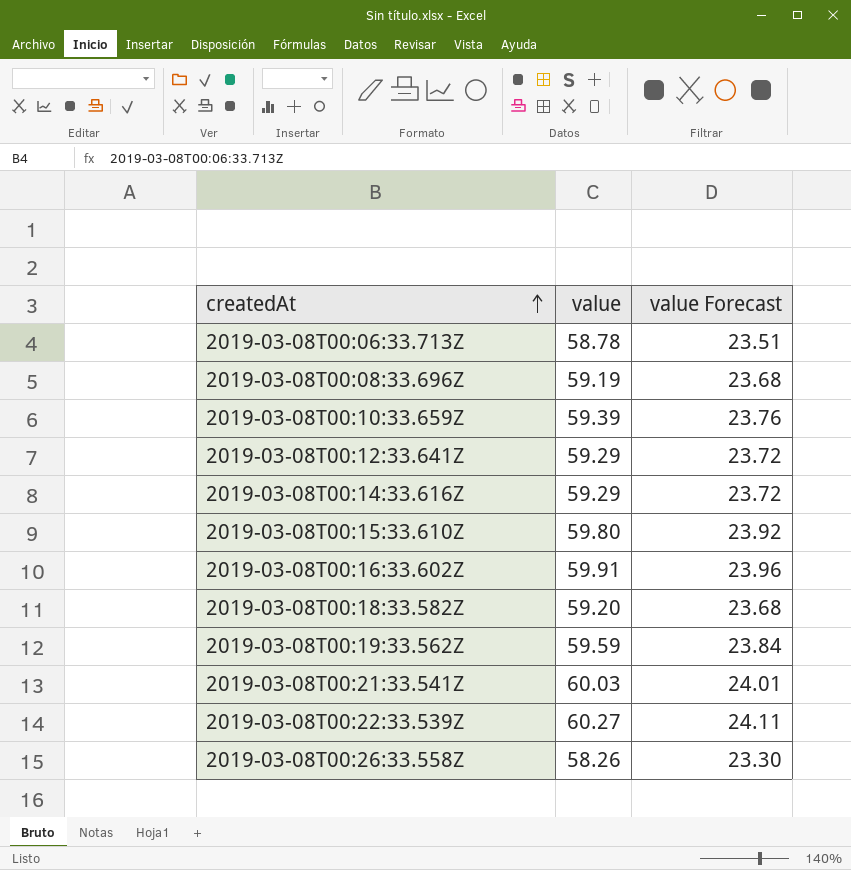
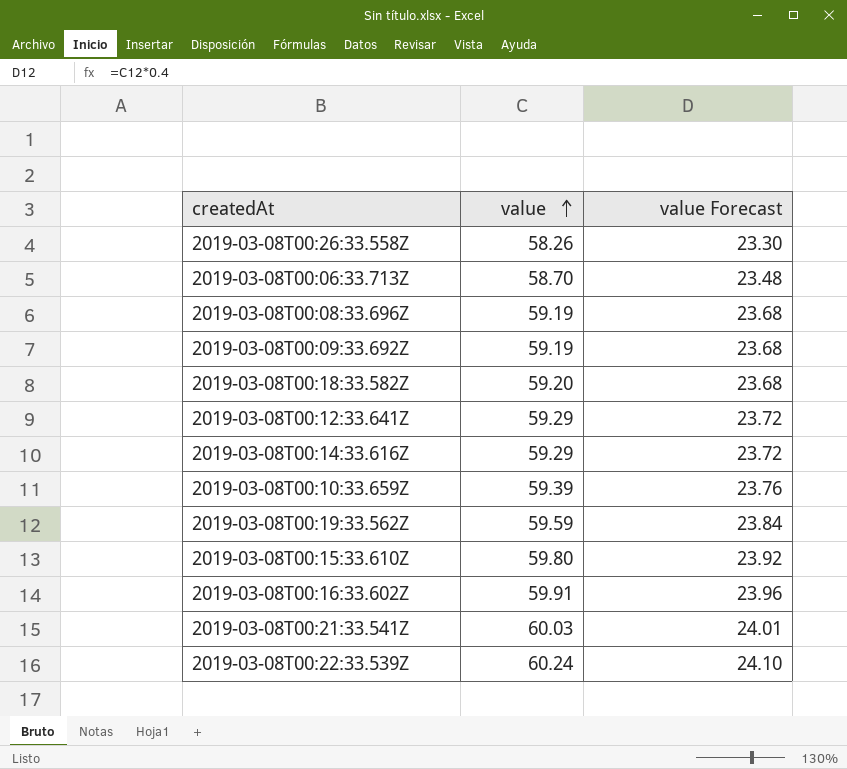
row order: createdAt ascending -> value ascending
2019-03-08T00:06:33.713Z | value: 58.78 -> 58.70
2019-03-08T00:06:33.713Z | value Forecast: 23.51 -> 23.48
row 2019-03-08T00:09:33.692Z: none -> 59.19 | 23.68
2019-03-08T00:22:33.539Z | value: 60.27 -> 60.24
2019-03-08T00:22:33.539Z | value Forecast: 24.11 -> 24.10

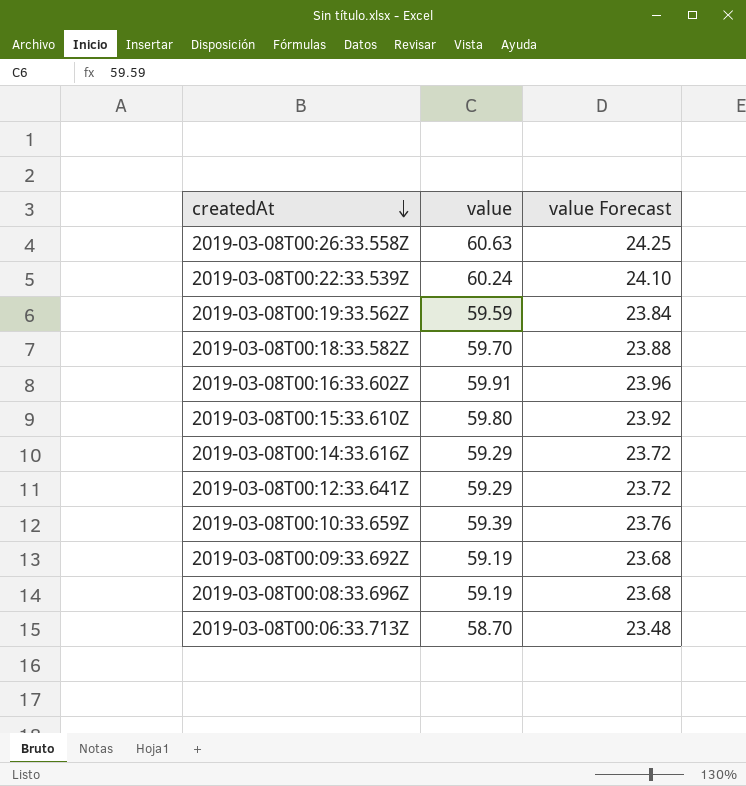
row order: value ascending -> createdAt descending
row 2019-03-08T00:21:33.541Z: 60.03 | 24.01 -> none
2019-03-08T00:26:33.558Z | value: 58.26 -> 60.63
2019-03-08T00:26:33.558Z | value Forecast: 23.30 -> 24.25
2019-03-08T00:18:33.582Z | value: 59.20 -> 59.70
2019-03-08T00:18:33.582Z | value Forecast: 23.68 -> 23.88

